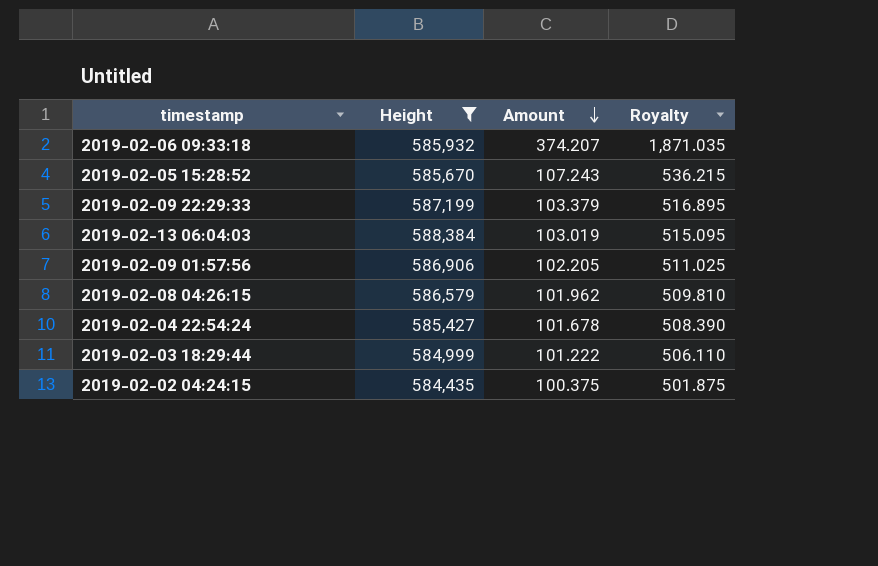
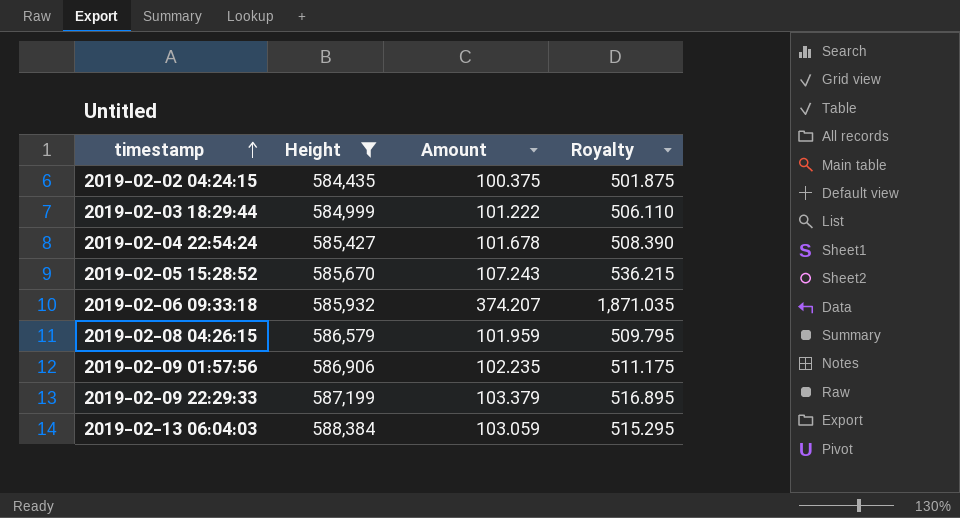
row order: Amount descending -> timestamp ascending
2019-02-08 04:26:15 | Amount: 101.962 -> 101.959
2019-02-08 04:26:15 | Royalty: 509.810 -> 509.795
2019-02-09 01:57:56 | Amount: 102.205 -> 102.235
2019-02-09 01:57:56 | Royalty: 511.025 -> 511.175
2019-02-13 06:04:03 | Amount: 103.019 -> 103.059
2019-02-13 06:04:03 | Royalty: 515.095 -> 515.295

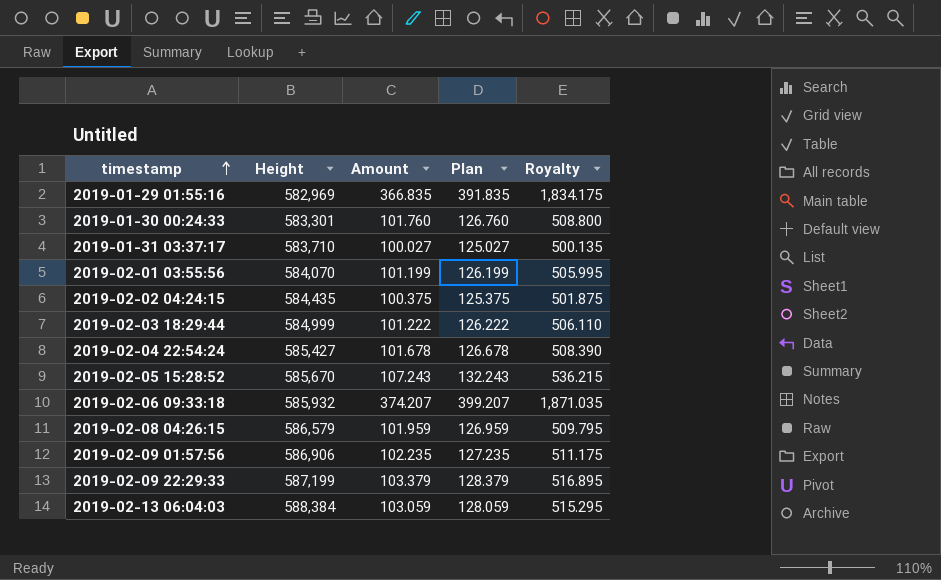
filter: Height >= 584,435 -> none
column Plan | formula: none -> [Amount] + 25

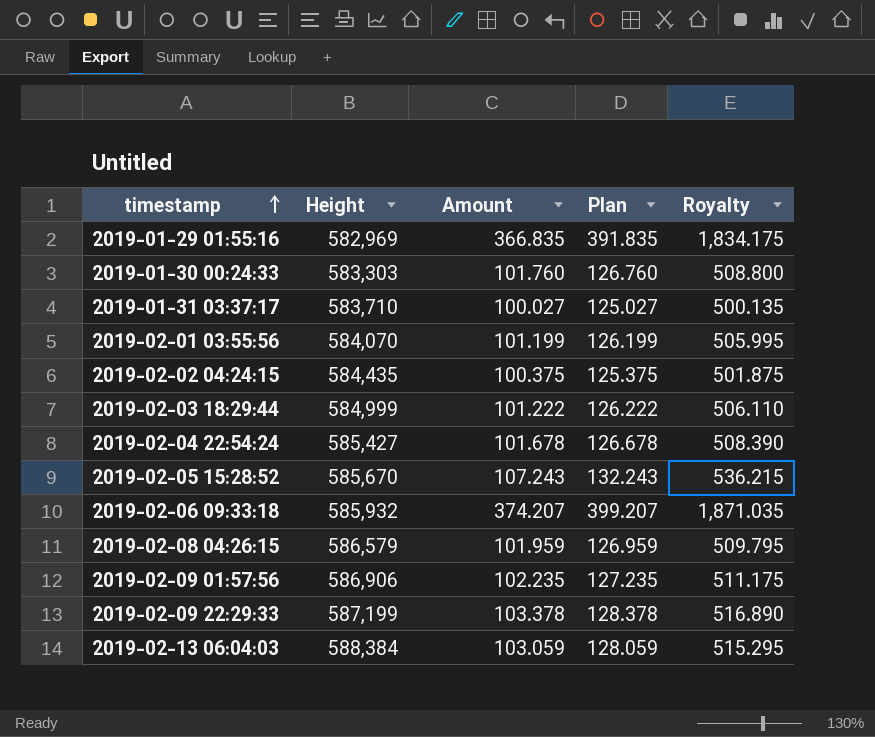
2019-01-30 00:24:33 | Height: 583,301 -> 583,303
2019-02-09 22:29:33 | Amount: 103.379 -> 103.378
2019-02-09 22:29:33 | Plan: 128.379 -> 128.378
2019-02-09 22:29:33 | Royalty: 516.895 -> 516.890

